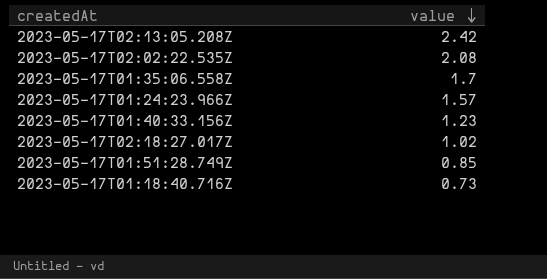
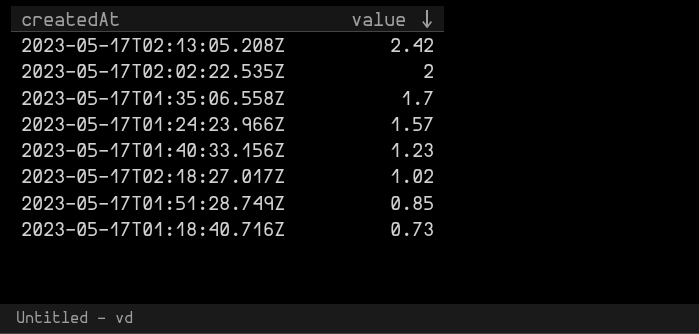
2023-05-17T02:02:22.535Z | value: 2.08 -> 2

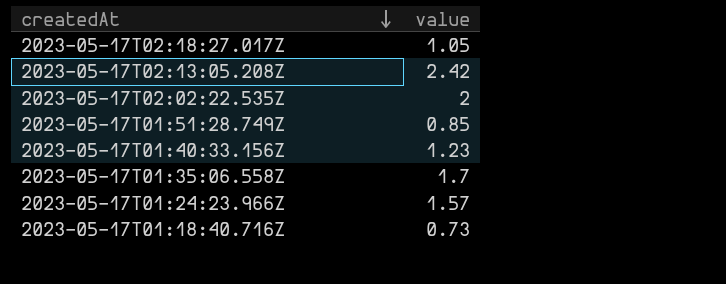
row order: value descending -> createdAt descending
2023-05-17T02:18:27.017Z | value: 1.02 -> 1.05

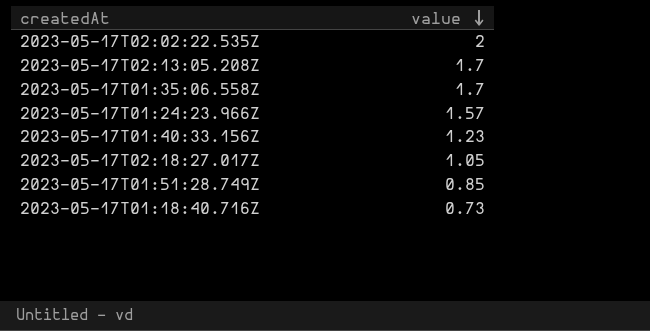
row order: createdAt descending -> value descending
2023-05-17T02:13:05.208Z | value: 2.42 -> 1.7

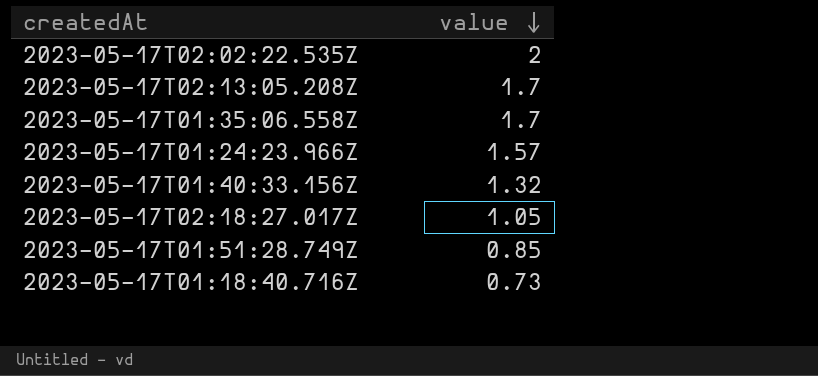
2023-05-17T01:40:33.156Z | value: 1.23 -> 1.32

